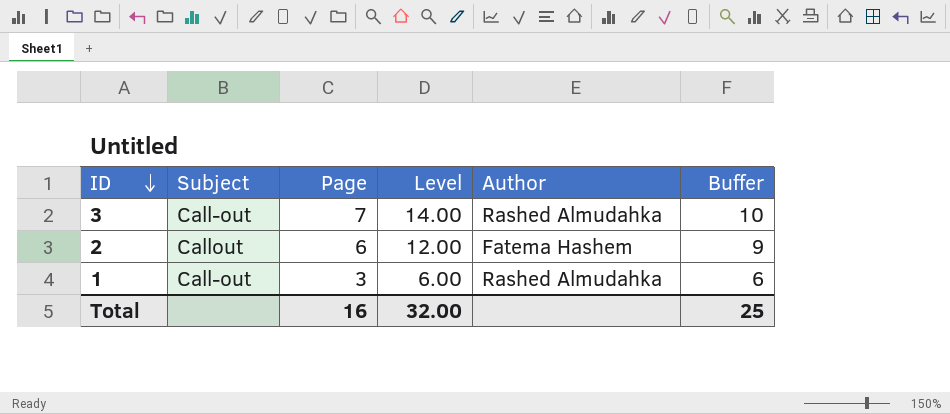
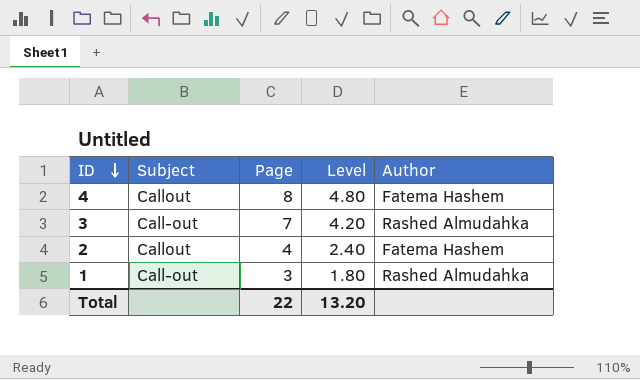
column Buffer | formula: [Page] + 3 -> none
column Level | formula: [Page] * 2 -> [Page] * 0.6
row 4: none -> Callout | 8 | 4.80 | Fatema Hashem
2 | Page: 6 -> 4
Total | Page: 16 -> 22
Total | Level: 32.00 -> 13.20

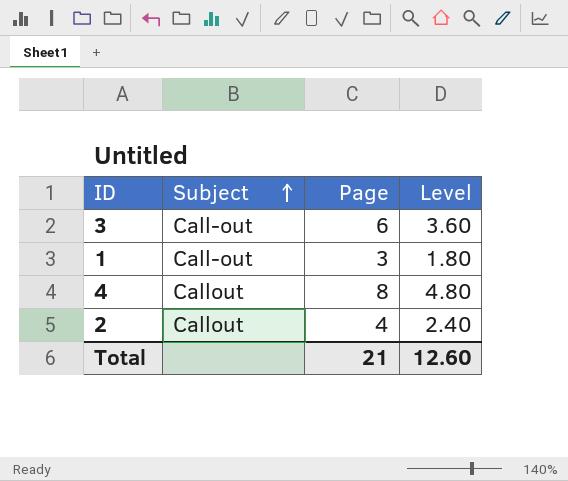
row order: ID descending -> Subject ascending
column Author | position: 5 -> none
3 | Page: 7 -> 6
3 | Level: 4.20 -> 3.60
Total | Page: 22 -> 21
Total | Level: 13.20 -> 12.60

